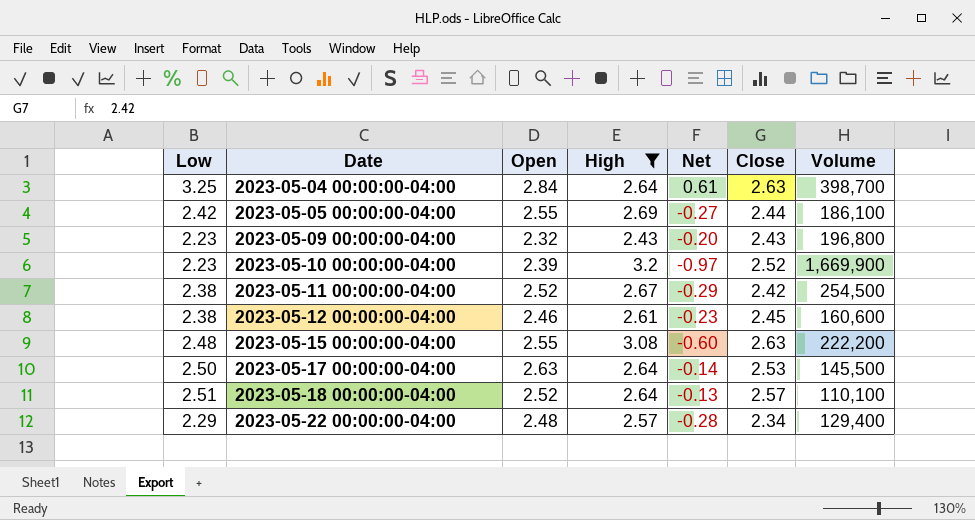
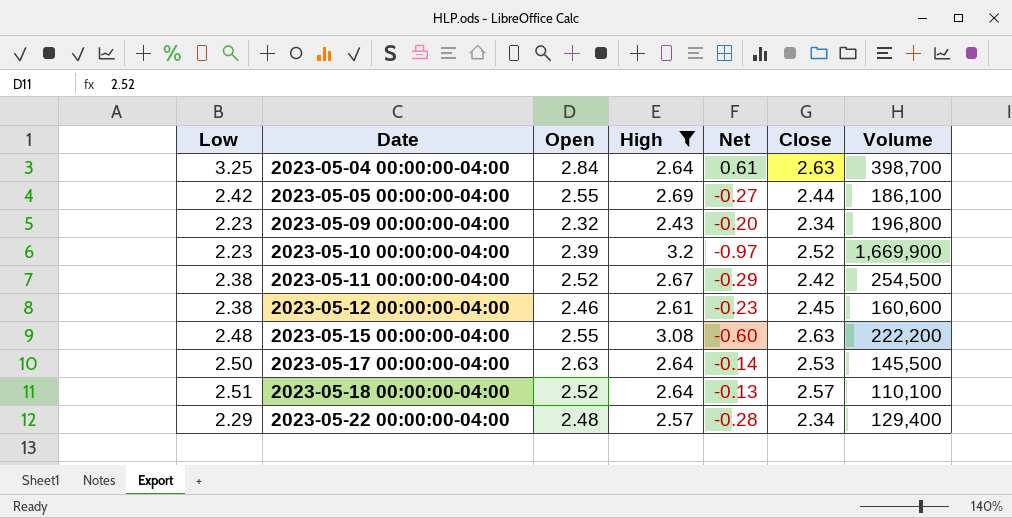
2023-05-09 00:00:00-04:00 | Close: 2.43 -> 2.34

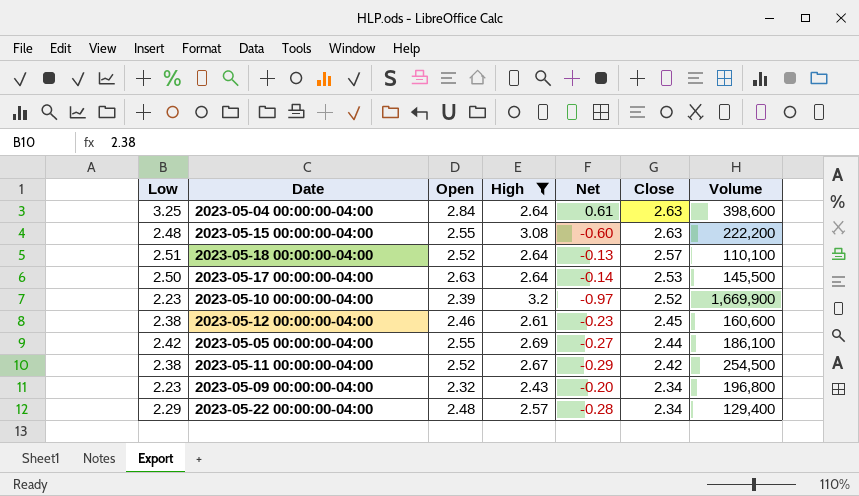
row order: Date ascending -> Close descending
2023-05-04 00:00:00-04:00 | Volume: 398,700 -> 398,600

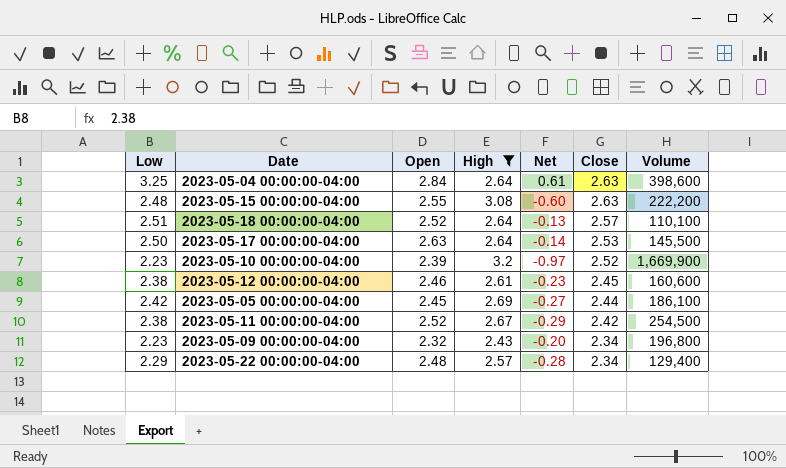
2023-05-05 00:00:00-04:00 | Open: 2.55 -> 2.45

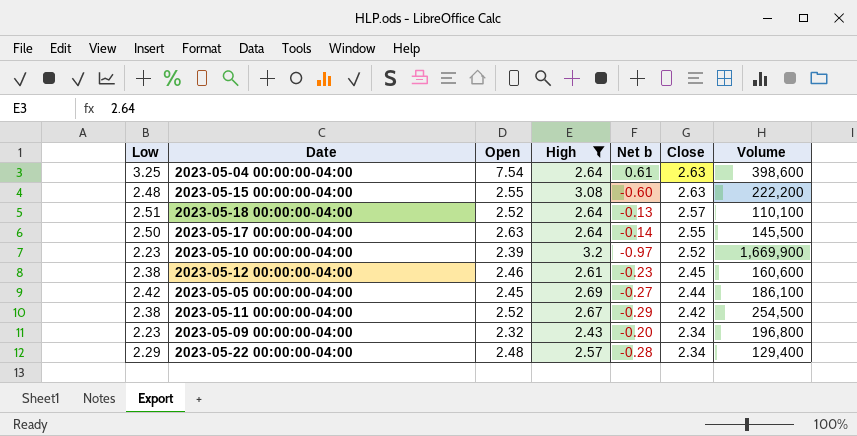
column name: Net -> Net b
2023-05-04 00:00:00-04:00 | Open: 2.84 -> 7.54
2023-05-17 00:00:00-04:00 | Close: 2.53 -> 2.55

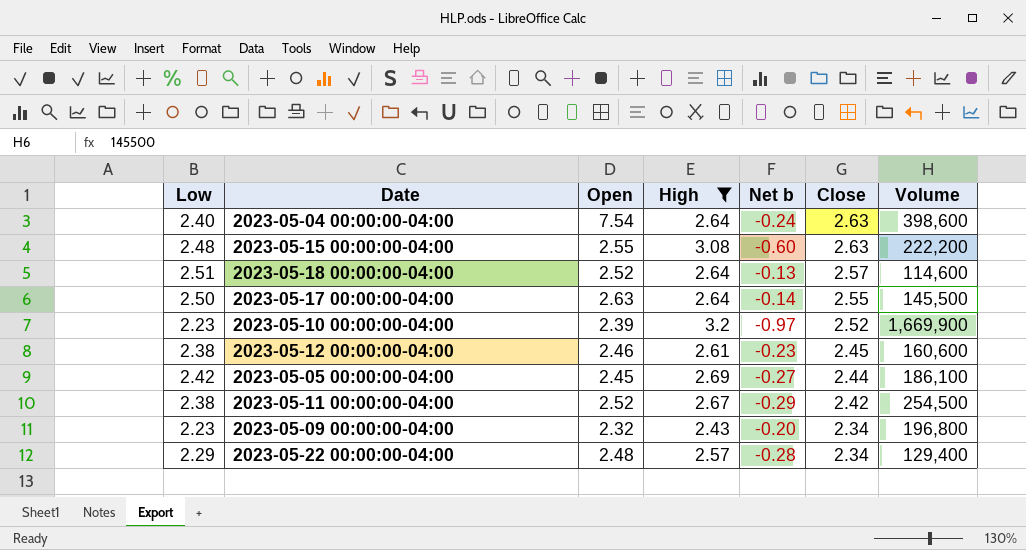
2023-05-04 00:00:00-04:00 | Low: 3.25 -> 2.40
2023-05-04 00:00:00-04:00 | Net b: 0.61 -> -0.24
2023-05-18 00:00:00-04:00 | Volume: 110,100 -> 114,600

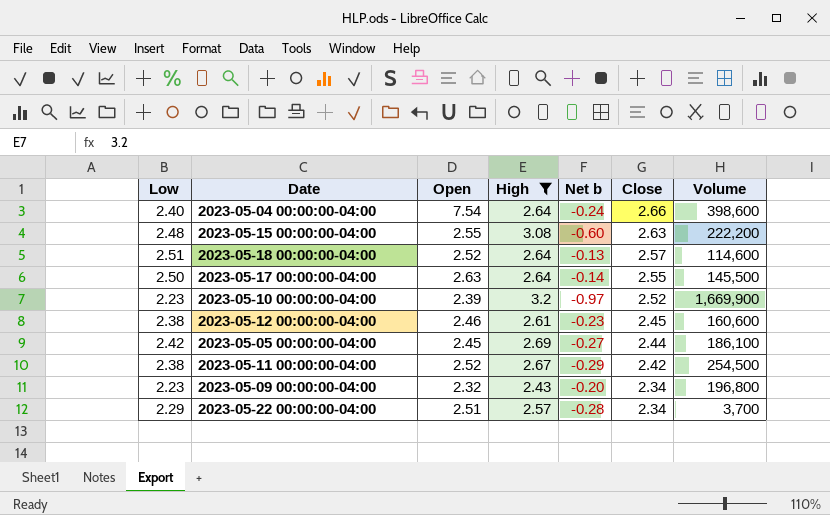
2023-05-04 00:00:00-04:00 | Close: 2.63 -> 2.66
2023-05-22 00:00:00-04:00 | Open: 2.48 -> 2.51
2023-05-22 00:00:00-04:00 | Volume: 129,400 -> 3,700

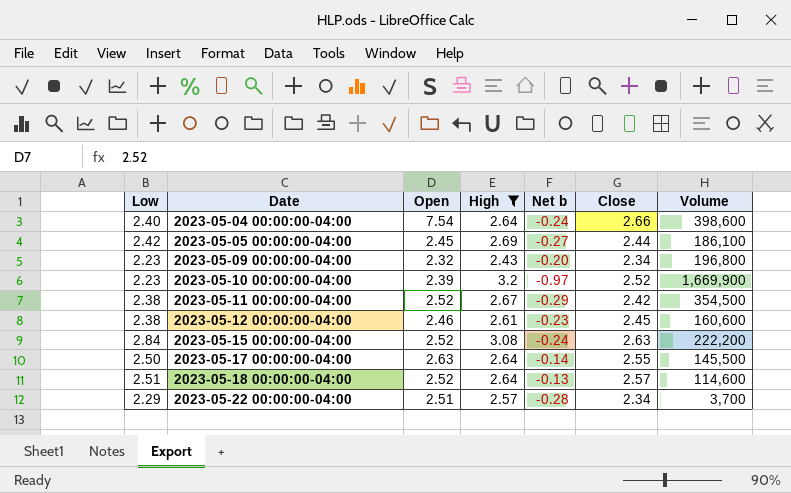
row order: Close descending -> Date ascending
2023-05-11 00:00:00-04:00 | Volume: 254,500 -> 354,500
2023-05-15 00:00:00-04:00 | Low: 2.48 -> 2.84
2023-05-15 00:00:00-04:00 | Open: 2.55 -> 2.52
2023-05-15 00:00:00-04:00 | Net b: -0.60 -> -0.24

